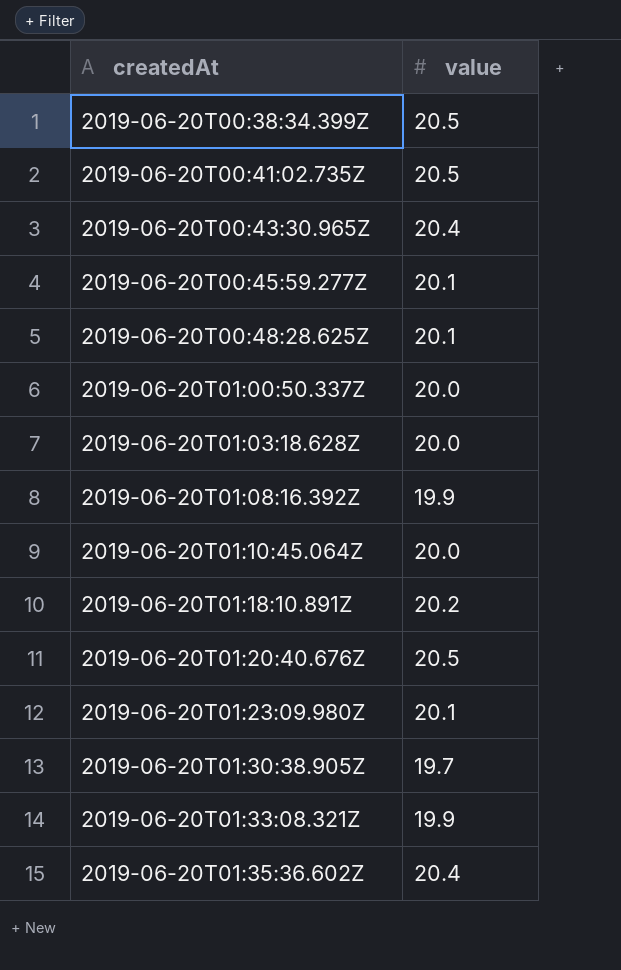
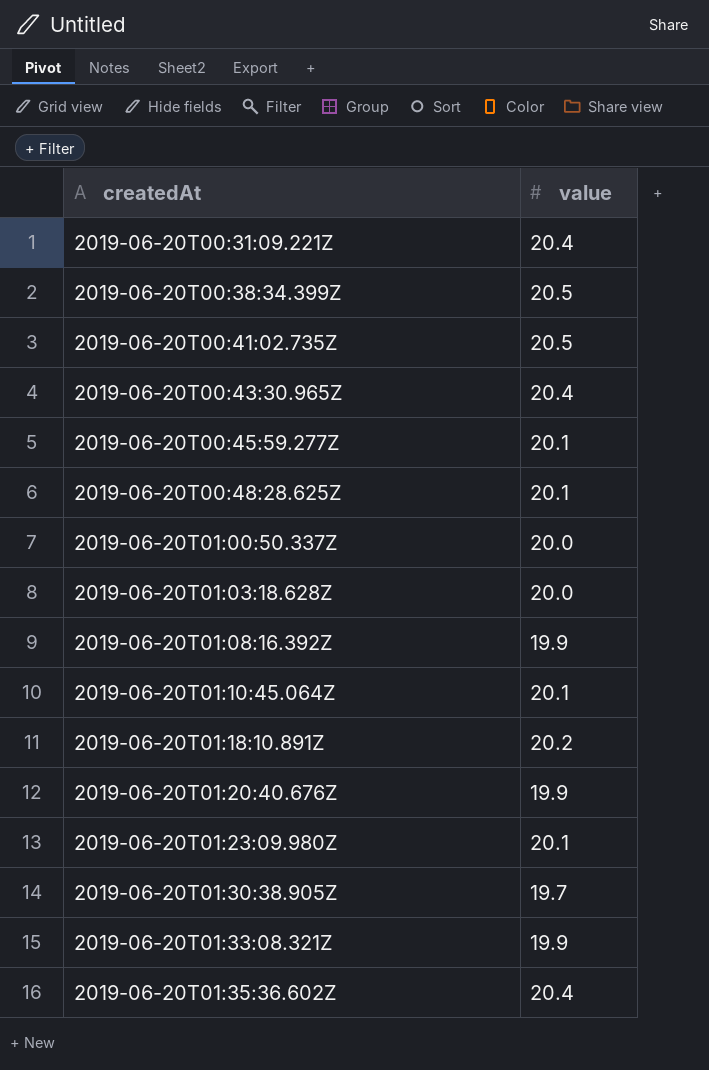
row 2019-06-20T00:31:09.221Z: none -> 20.4
2019-06-20T01:10:45.064Z | value: 20.0 -> 20.1
2019-06-20T01:20:40.676Z | value: 20.5 -> 19.9

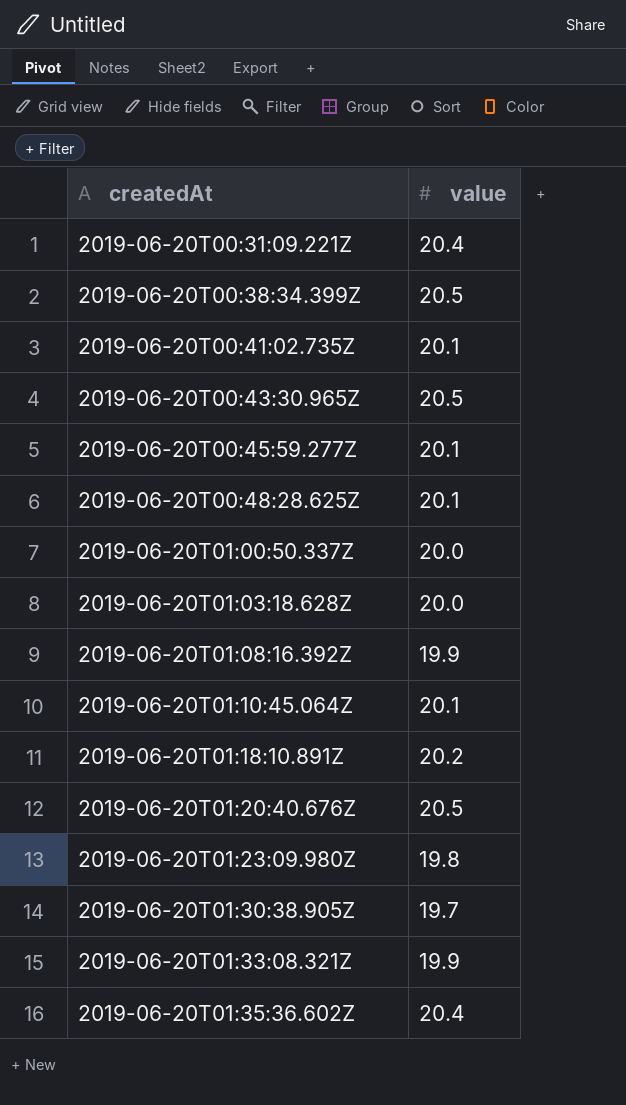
2019-06-20T00:41:02.735Z | value: 20.5 -> 20.1
2019-06-20T00:43:30.965Z | value: 20.4 -> 20.5
2019-06-20T01:20:40.676Z | value: 19.9 -> 20.5
2019-06-20T01:23:09.980Z | value: 20.1 -> 19.8

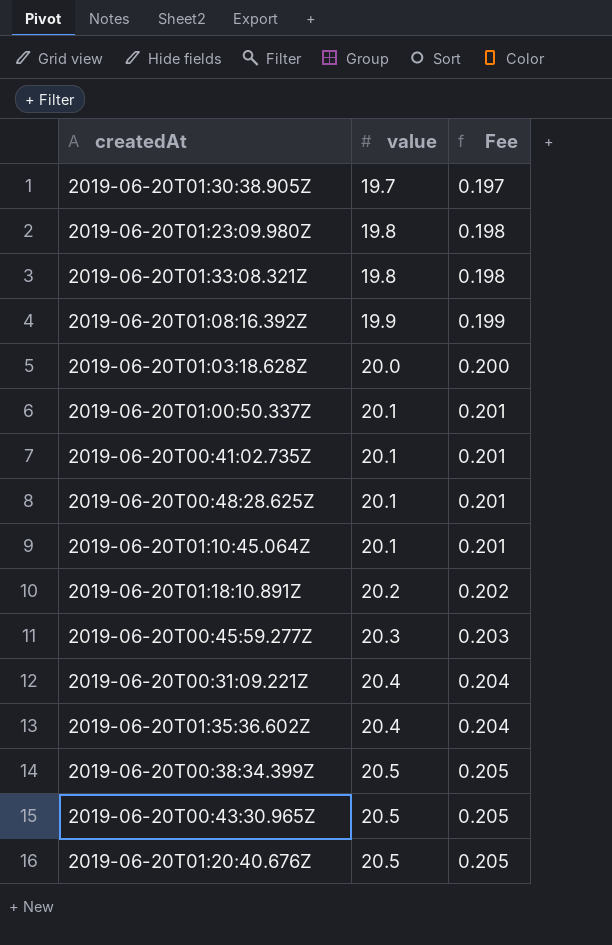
row order: createdAt ascending -> value ascending
column Fee | formula: none -> [value] * 0.01
2019-06-20T01:33:08.321Z | value: 19.9 -> 19.8
2019-06-20T01:00:50.337Z | value: 20.0 -> 20.1
2019-06-20T00:45:59.277Z | value: 20.1 -> 20.3

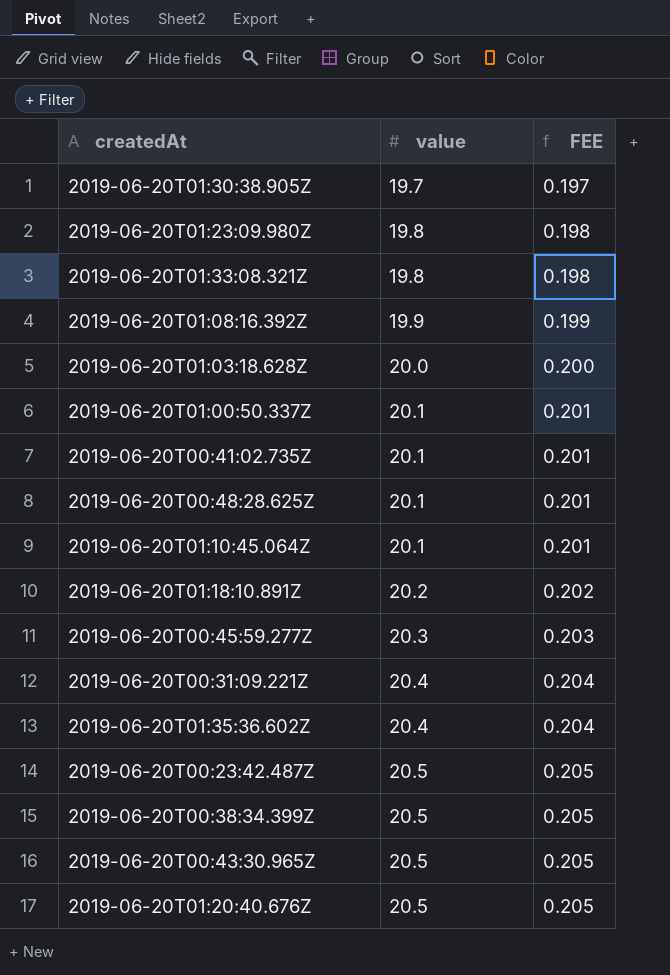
column name: Fee -> FEE
row 2019-06-20T00:23:42.487Z: none -> 20.5 | 0.205

